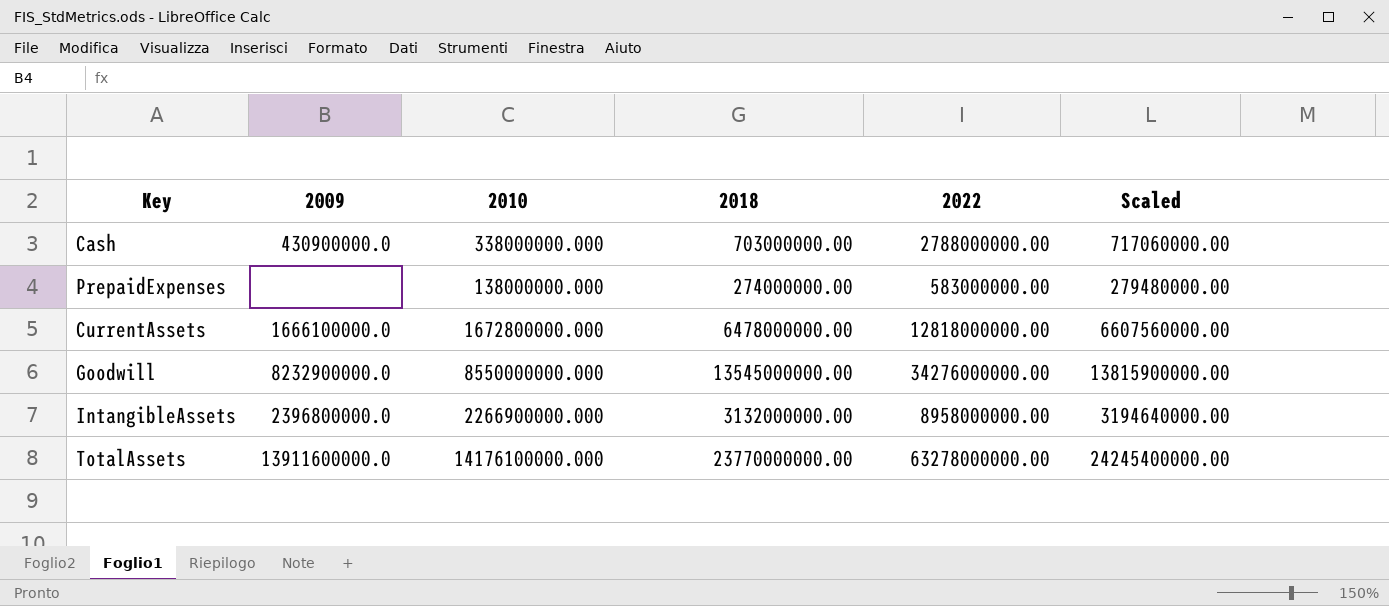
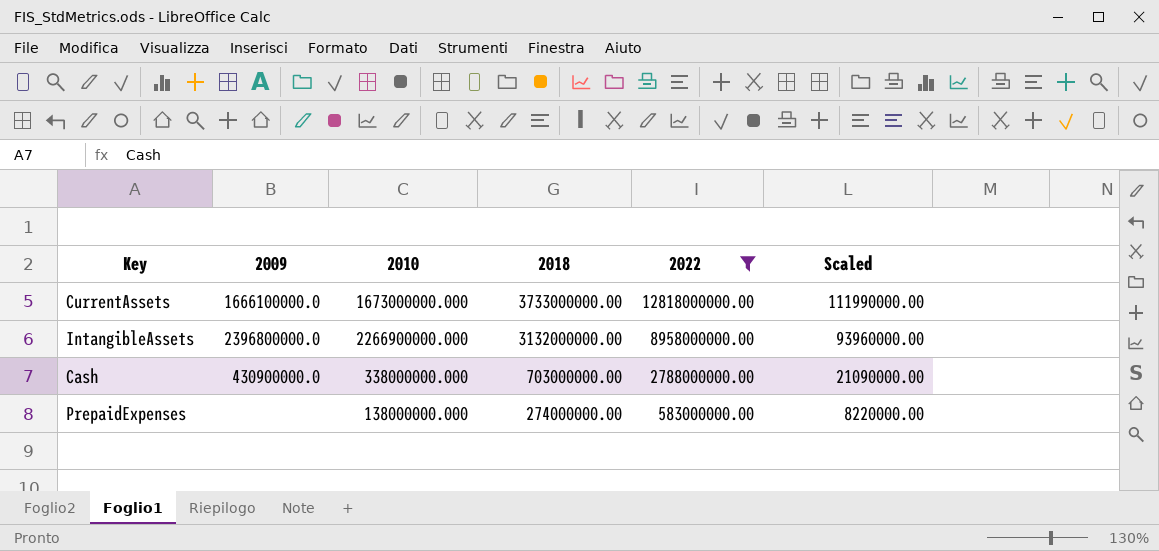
filter: none -> 2022 <= 12818000000.00
row order: none -> 2018 descending
column Scaled | formula: [2018] * 1.02 -> [2018] * 0.03
CurrentAssets | 2010: 1672800000.000 -> 1673000000.000
CurrentAssets | 2018: 6478000000.00 -> 3733000000.00

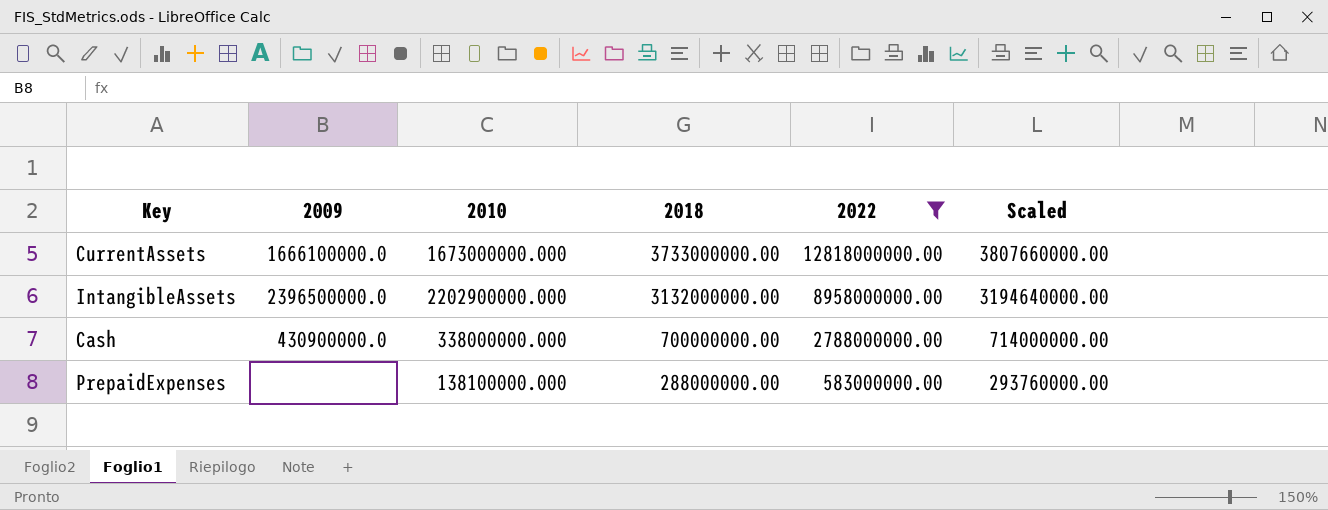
column Scaled | formula: [2018] * 0.03 -> [2018] * 1.02
IntangibleAssets | 2009: 2396800000.0 -> 2396500000.0
IntangibleAssets | 2010: 2266900000.000 -> 2202900000.000
Cash | 2018: 703000000.00 -> 700000000.00
PrepaidExpenses | 2010: 138000000.000 -> 138100000.000
PrepaidExpenses | 2018: 274000000.00 -> 288000000.00

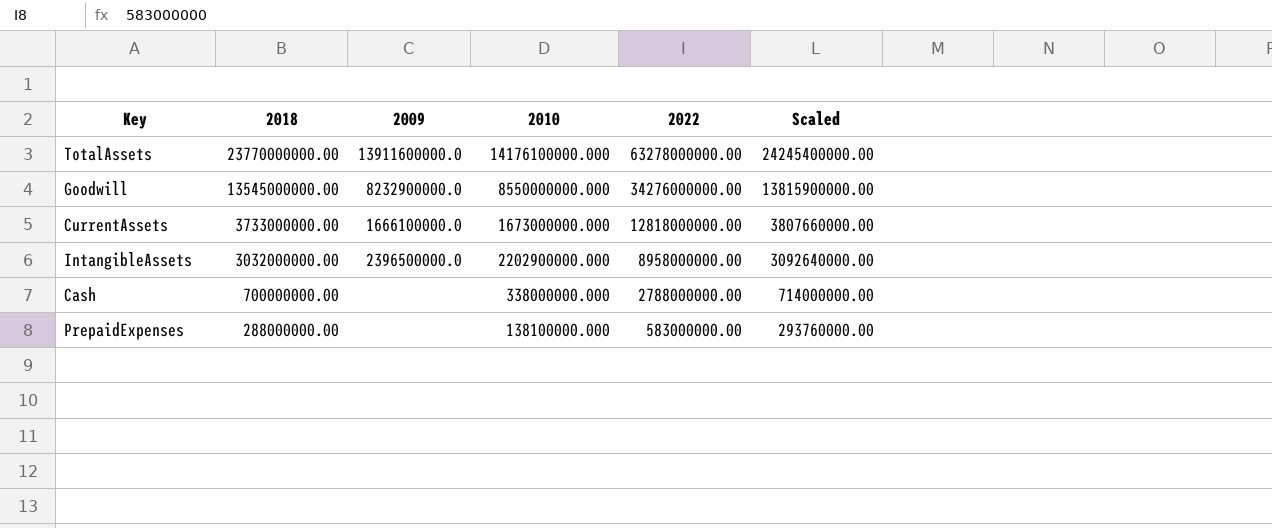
filter: 2022 <= 12818000000.00 -> none
column 2018 | position: 4 -> 2
IntangibleAssets | 2018: 3132000000.00 -> 3032000000.00
IntangibleAssets | Scaled: 3194640000.00 -> 3092640000.00
Cash | 2009: 430900000.0 -> none

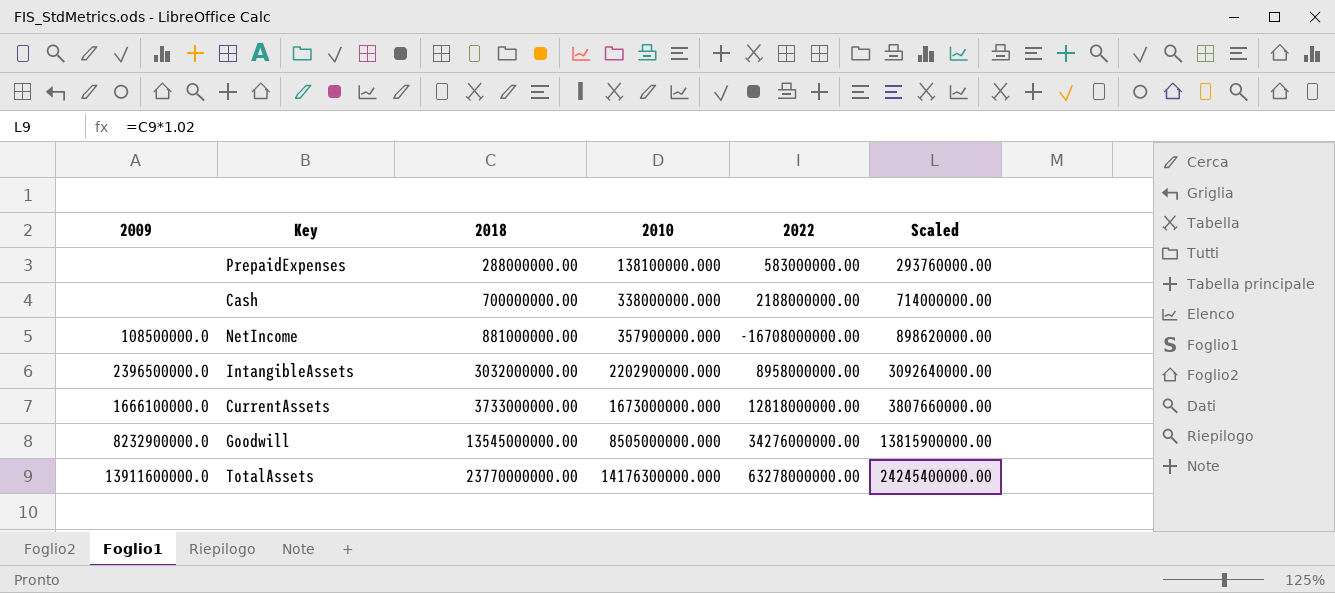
row order: 2018 descending -> 2018 ascending
column 2009 | position: 3 -> 1
Cash | 2022: 2788000000.00 -> 2188000000.00
row NetIncome: none -> 108500000.0 | 881000000.00 | 357900000.000 | -16708000000.00 | 898620000.00
Goodwill | 2010: 8550000000.000 -> 8505000000.000
TotalAssets | 2010: 14176100000.000 -> 14176300000.000

